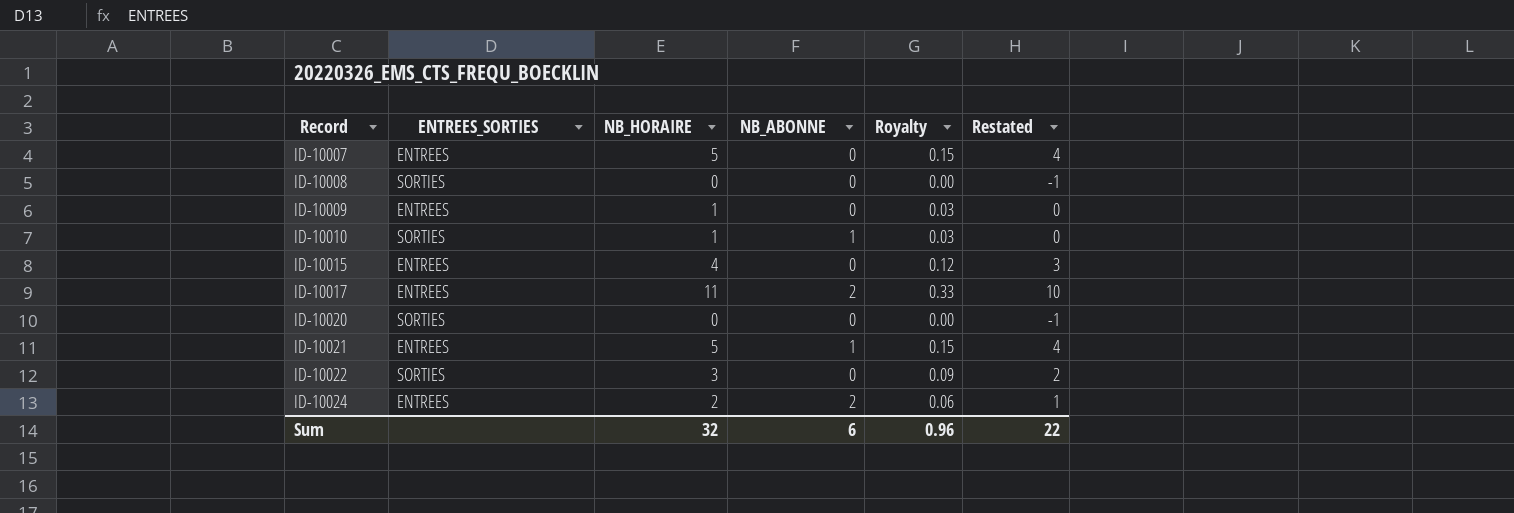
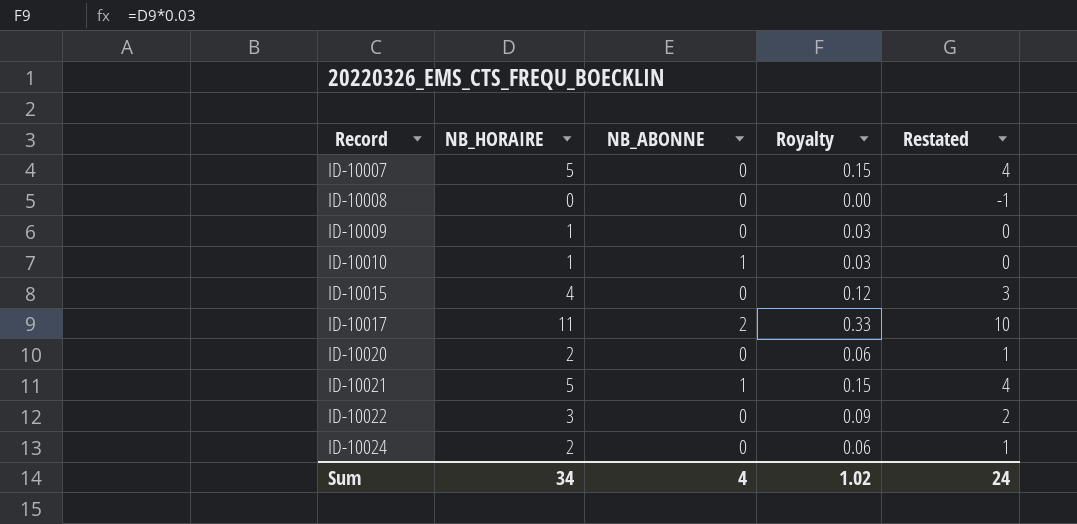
column ENTREES_SORTIES | position: 2 -> none
ID-10020 | NB_HORAIRE: 0 -> 2
ID-10020 | Royalty: 0.00 -> 0.06
ID-10020 | Restated: -1 -> 1
ID-10024 | NB_ABONNE: 2 -> 0
Sum | NB_HORAIRE: 32 -> 34
Sum | NB_ABONNE: 6 -> 4
Sum | Royalty: 0.96 -> 1.02
Sum | Restated: 22 -> 24

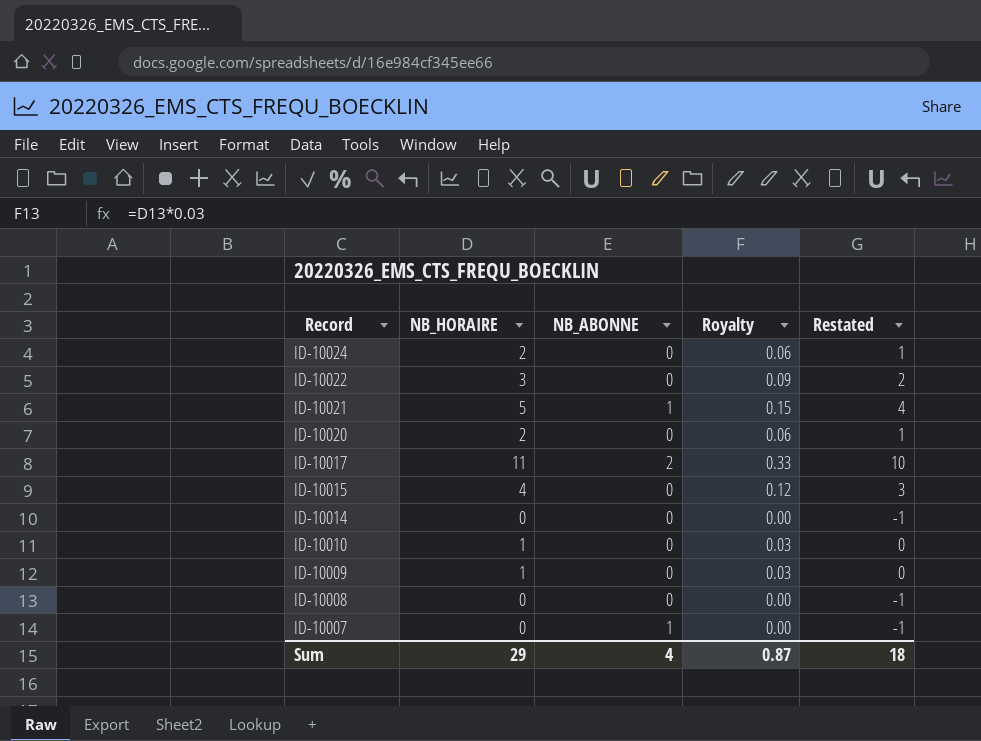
row order: Record ascending -> Record descending
row ID-10014: none -> 0 | 0 | 0.00 | -1
ID-10010 | NB_ABONNE: 1 -> 0
ID-10007 | NB_HORAIRE: 5 -> 0
ID-10007 | NB_ABONNE: 0 -> 1
ID-10007 | Royalty: 0.15 -> 0.00
ID-10007 | Restated: 4 -> -1
Sum | NB_HORAIRE: 34 -> 29
Sum | Royalty: 1.02 -> 0.87
Sum | Restated: 24 -> 18

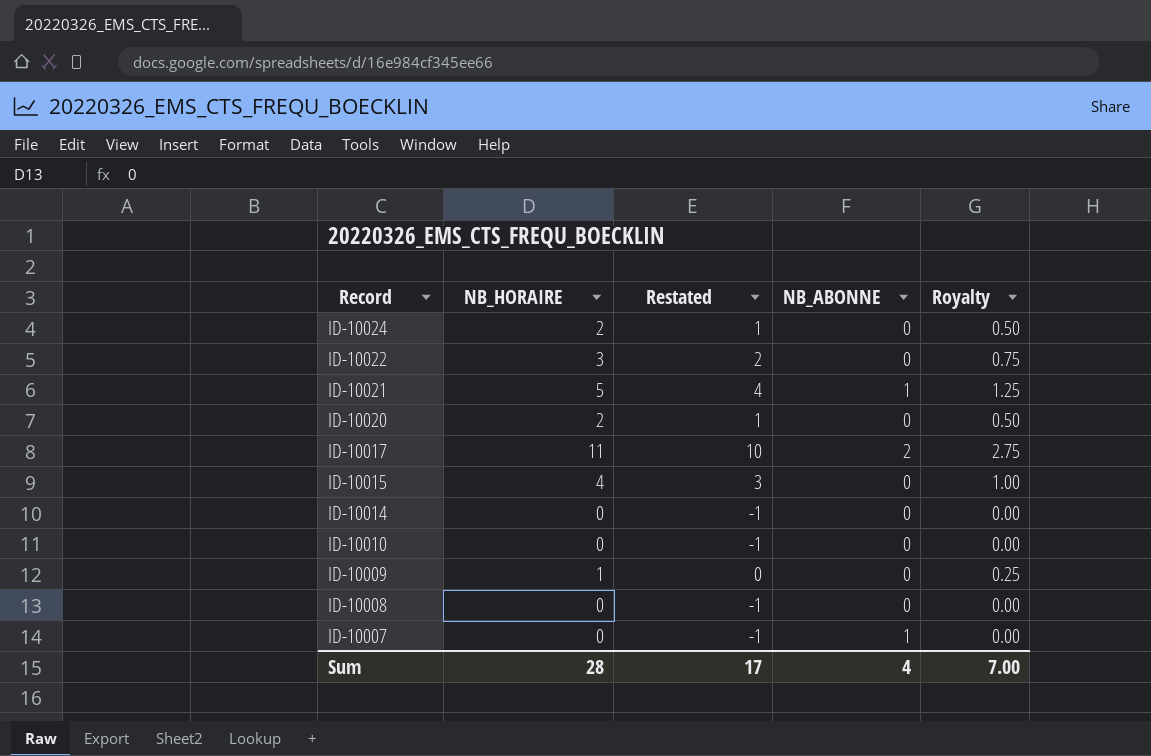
column Restated | position: 5 -> 3
column Royalty | formula: [NB_HORAIRE] * 0.03 -> [NB_HORAIRE] * 0.25
ID-10010 | NB_HORAIRE: 1 -> 0
ID-10010 | Restated: 0 -> -1
Sum | NB_HORAIRE: 29 -> 28
Sum | Restated: 18 -> 17
Sum | Royalty: 0.87 -> 7.00

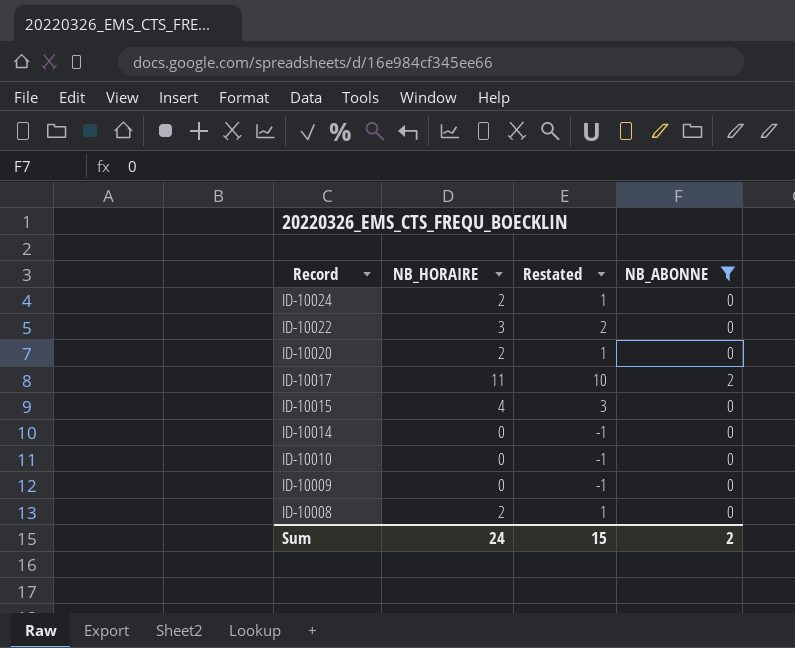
filter: none -> NB_ABONNE != 1
column Royalty | formula: [NB_HORAIRE] * 0.25 -> none
ID-10009 | NB_HORAIRE: 1 -> 0
ID-10009 | Restated: 0 -> -1
ID-10008 | NB_HORAIRE: 0 -> 2
ID-10008 | Restated: -1 -> 1
Sum | NB_HORAIRE: 28 -> 24
Sum | Restated: 17 -> 15
Sum | NB_ABONNE: 4 -> 2

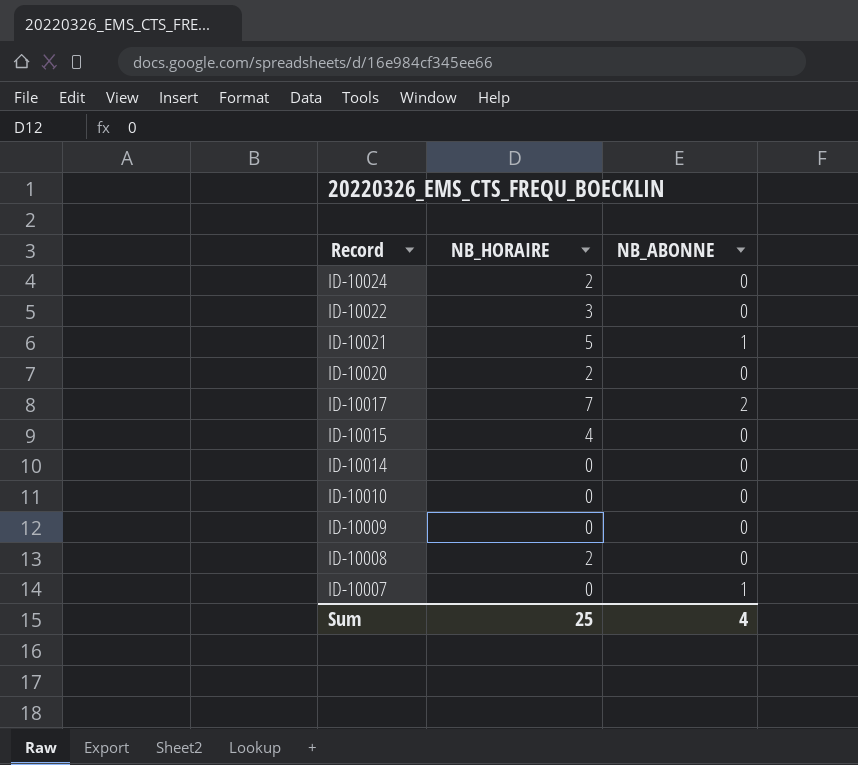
filter: NB_ABONNE != 1 -> none
column Restated | formula: [NB_HORAIRE] - 1 -> none
ID-10017 | NB_HORAIRE: 11 -> 7
Sum | NB_HORAIRE: 24 -> 25
Sum | NB_ABONNE: 2 -> 4

